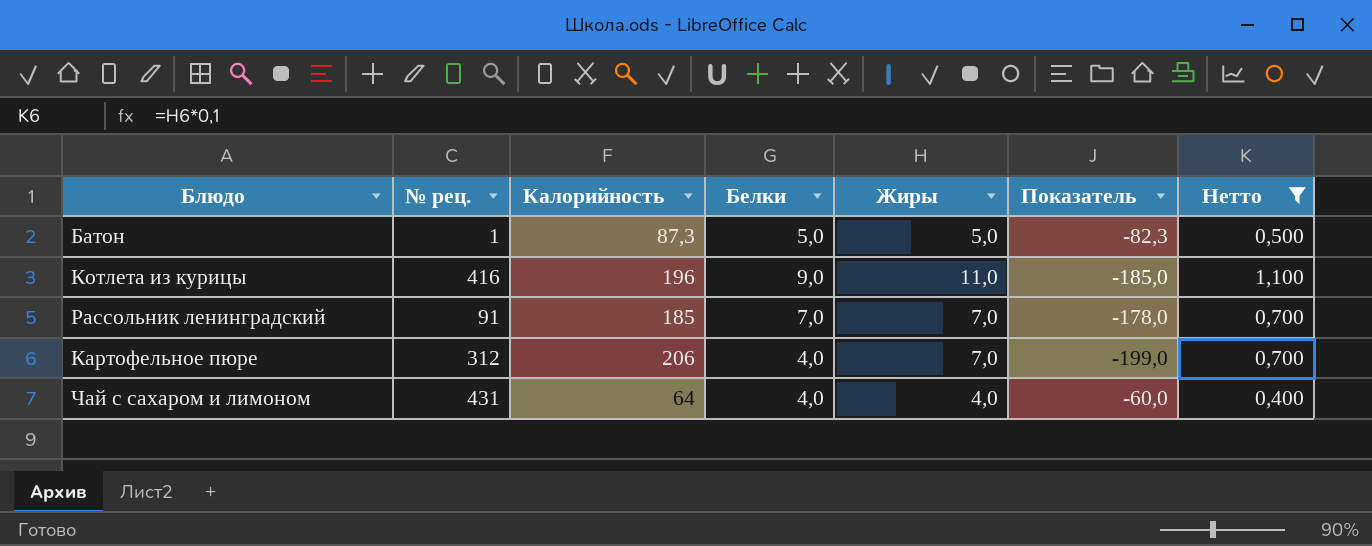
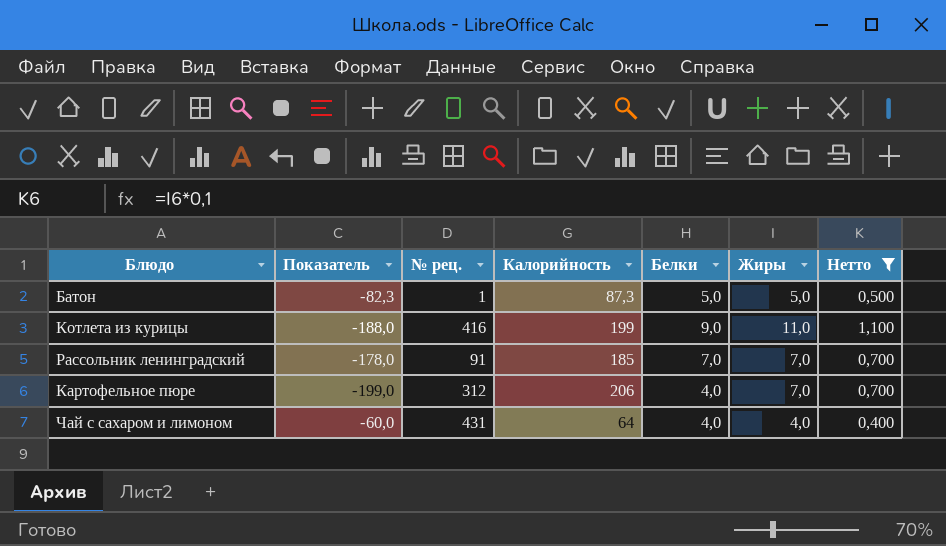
column Показатель | position: 6 -> 2
Котлета из курицы | Показатель: -185,0 -> -188,0
Котлета из курицы | Калорийность: 196 -> 199

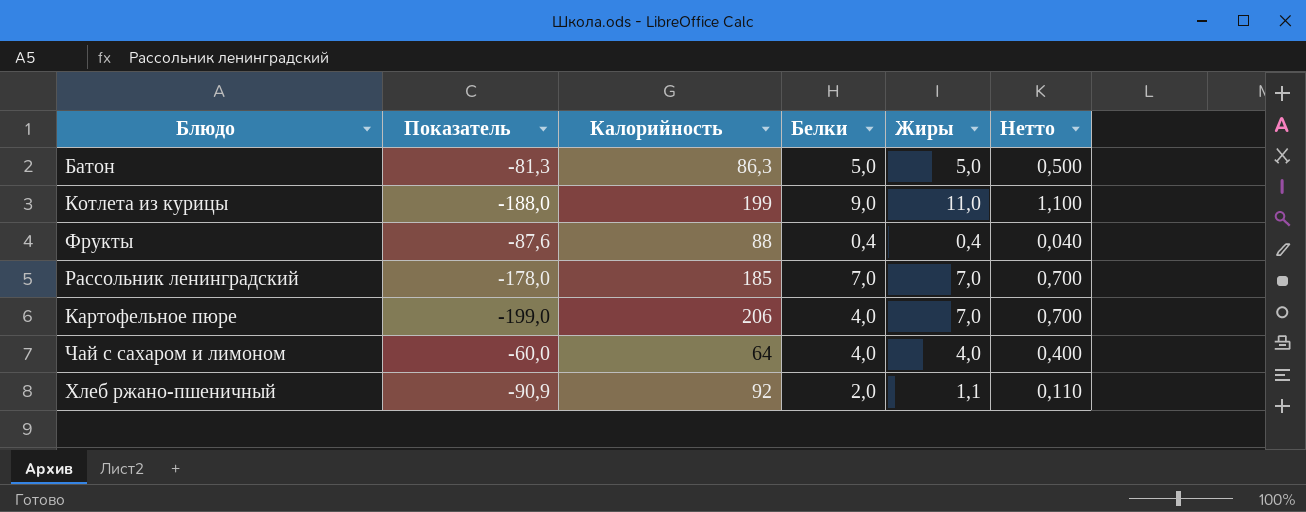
filter: Нетто >= 0,400 -> none
column № рец. | position: 3 -> none
Батон | Показатель: -82,3 -> -81,3
Батон | Калорийность: 87,3 -> 86,3

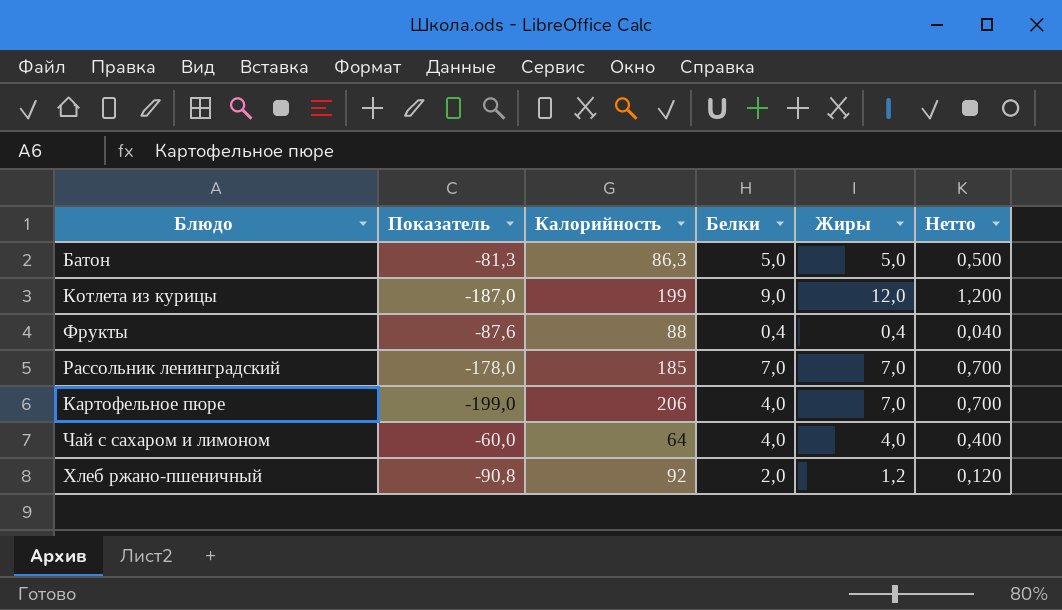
Котлета из курицы | Показатель: -188,0 -> -187,0
Котлета из курицы | Жиры: 11,0 -> 12,0
Котлета из курицы | Нетто: 1,100 -> 1,200
Хлеб ржано-пшеничный | Показатель: -90,9 -> -90,8
Хлеб ржано-пшеничный | Жиры: 1,1 -> 1,2
Хлеб ржано-пшеничный | Нетто: 0,110 -> 0,120

